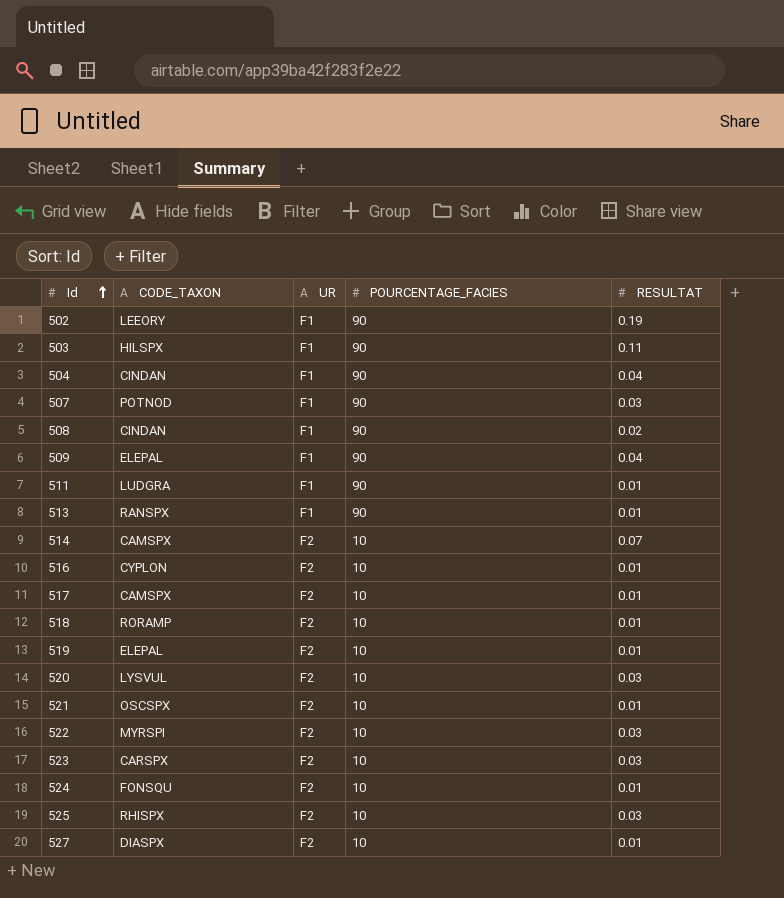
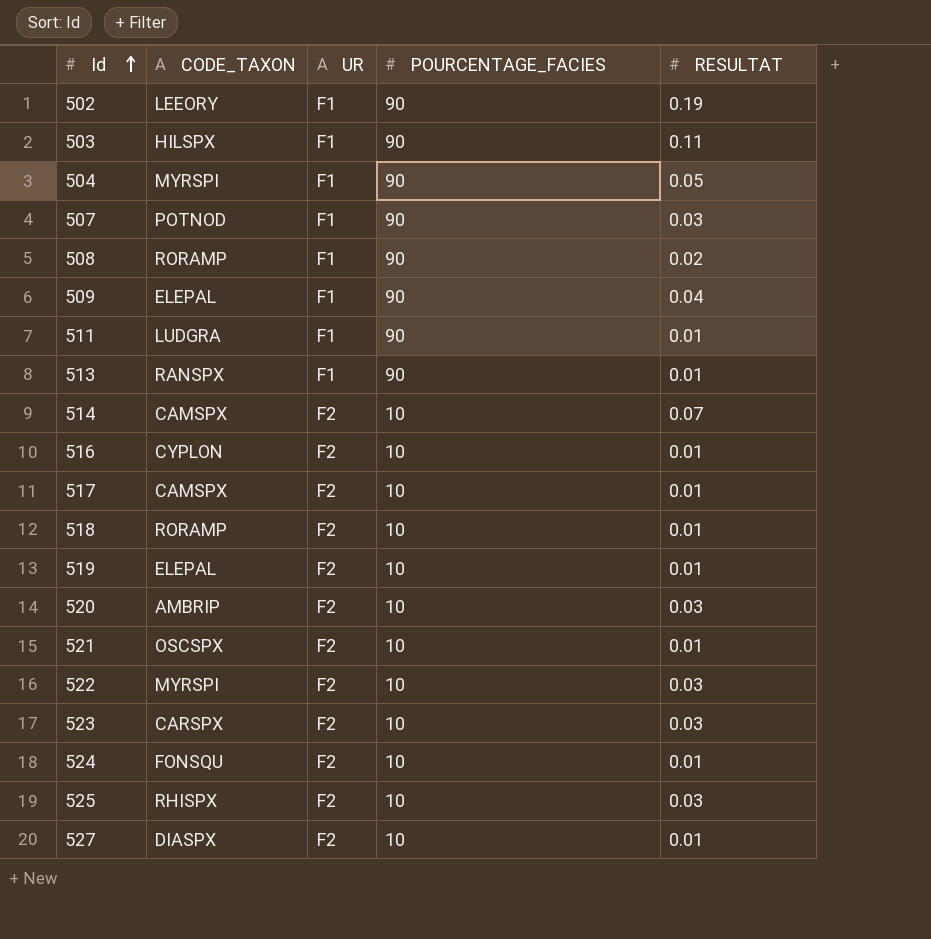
504 | CODE_TAXON: CINDAN -> MYRSPI
504 | RESULTAT: 0.04 -> 0.05
508 | CODE_TAXON: CINDAN -> RORAMP
520 | CODE_TAXON: LYSVUL -> AMBRIP

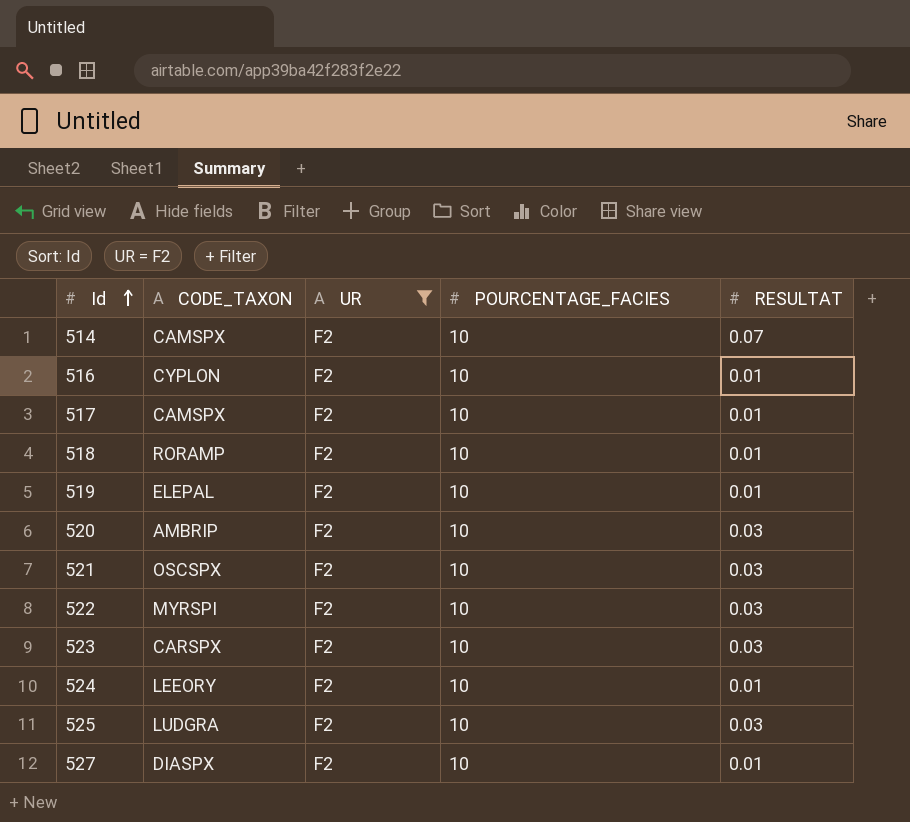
filter: none -> UR = F2
521 | RESULTAT: 0.01 -> 0.03
524 | CODE_TAXON: FONSQU -> LEEORY
525 | CODE_TAXON: RHISPX -> LUDGRA

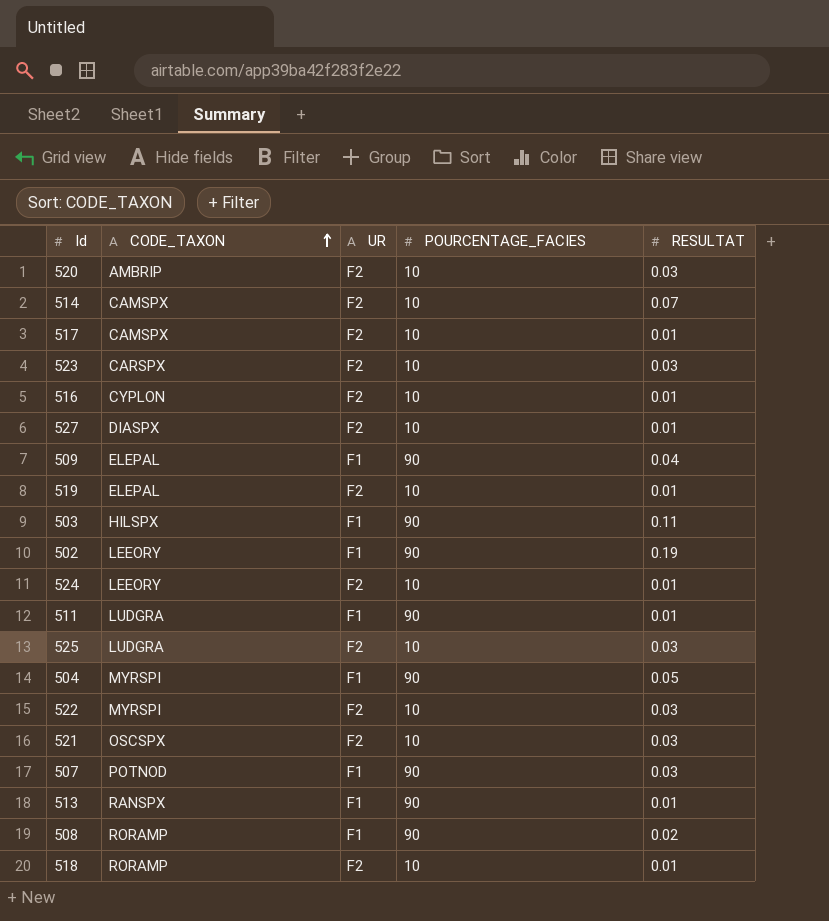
filter: UR = F2 -> none
row order: Id ascending -> CODE_TAXON ascending

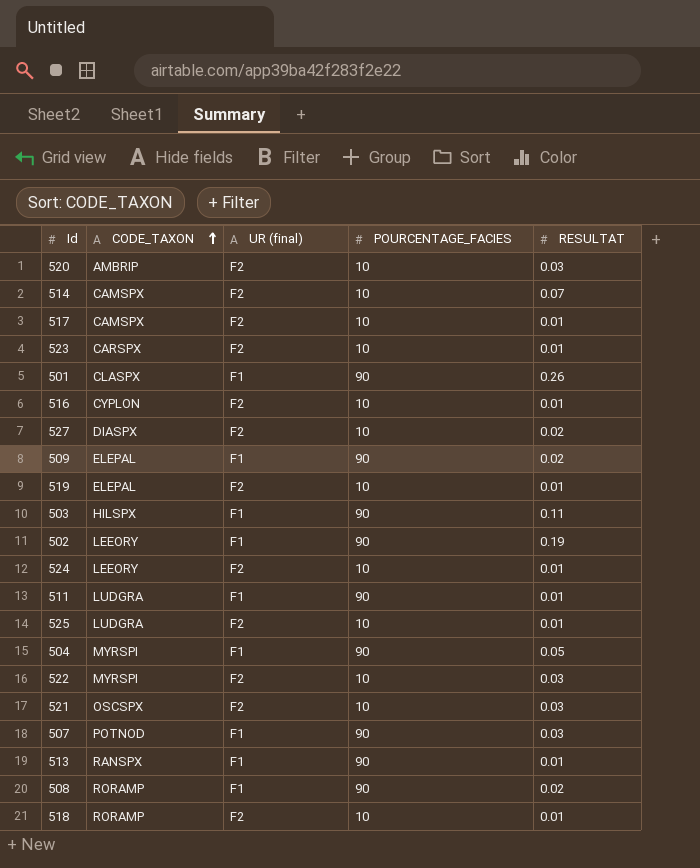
column name: UR -> UR (final)
523 | RESULTAT: 0.03 -> 0.01
row 501: none -> CLASPX | F1 | 90 | 0.26
527 | RESULTAT: 0.01 -> 0.02
509 | RESULTAT: 0.04 -> 0.02
525 | RESULTAT: 0.03 -> 0.01

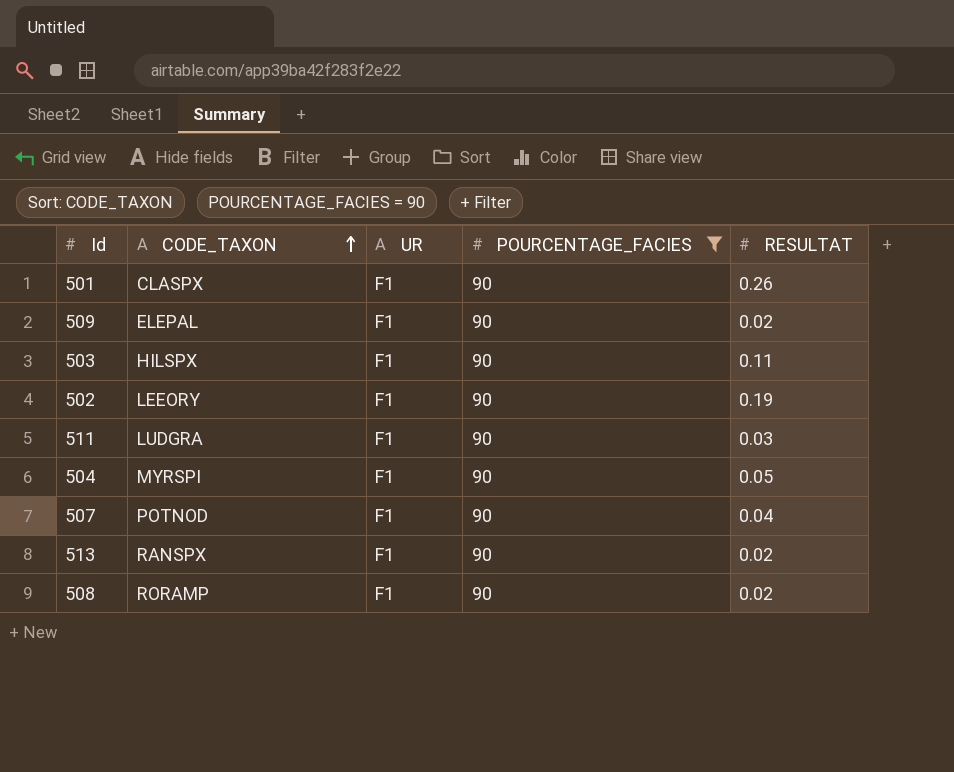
filter: none -> POURCENTAGE_FACIES = 90
column name: UR (final) -> UR
511 | RESULTAT: 0.01 -> 0.03
507 | RESULTAT: 0.03 -> 0.04
513 | RESULTAT: 0.01 -> 0.02

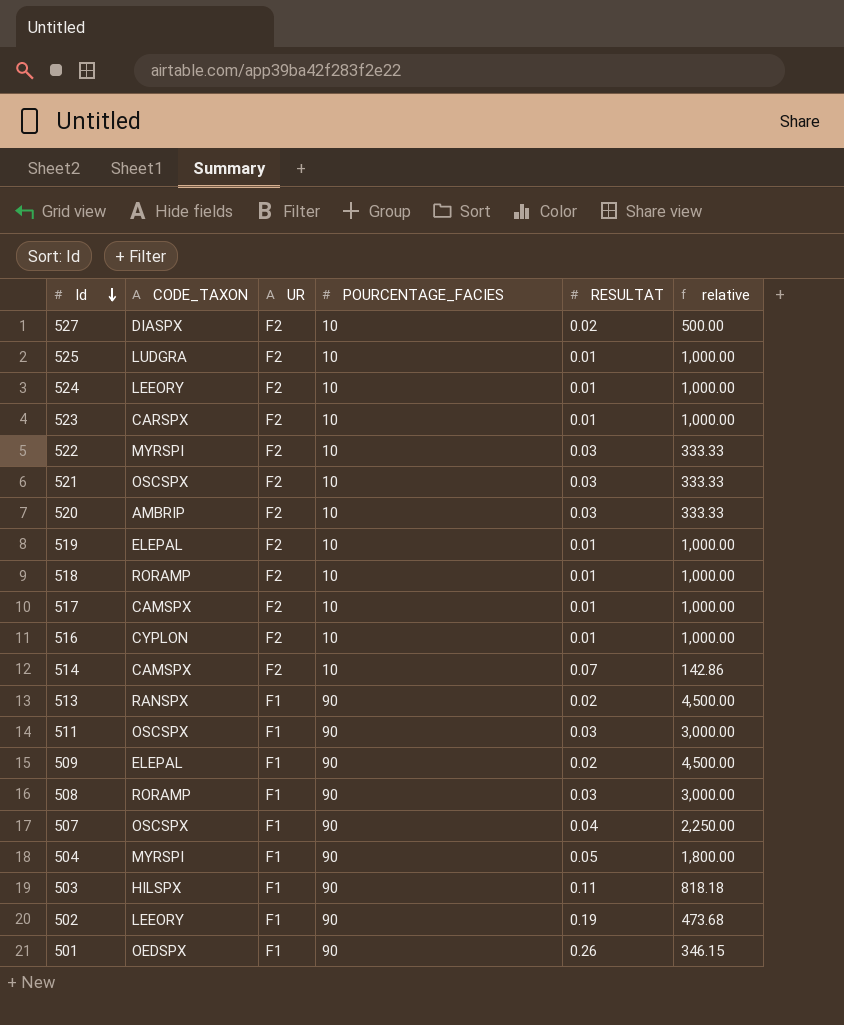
filter: POURCENTAGE_FACIES = 90 -> none
row order: CODE_TAXON ascending -> Id descending
column relative | formula: none -> [POURCENTAGE_FACIES] / [RESULTAT]
511 | CODE_TAXON: LUDGRA -> OSCSPX
508 | RESULTAT: 0.02 -> 0.03
507 | CODE_TAXON: POTNOD -> OSCSPX
501 | CODE_TAXON: CLASPX -> OEDSPX

